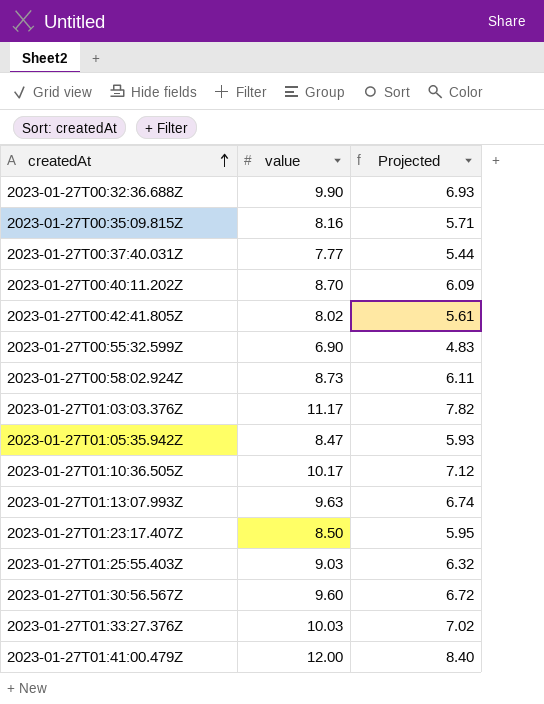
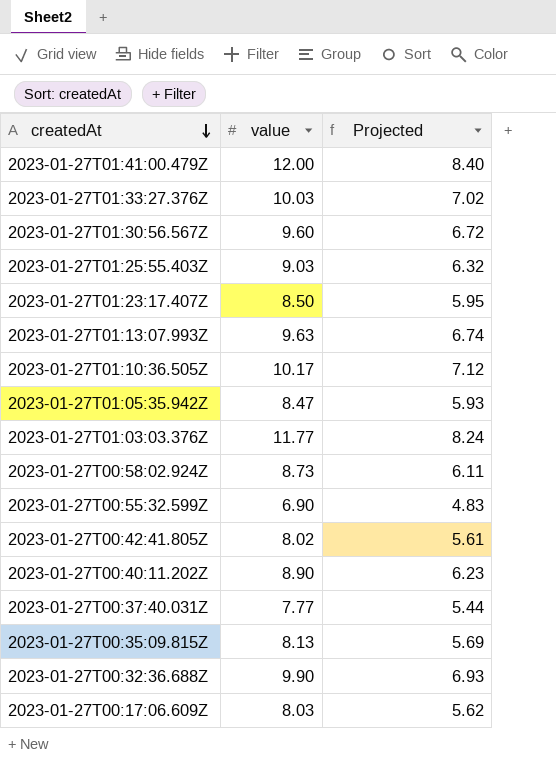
row order: createdAt ascending -> createdAt descending
2023-01-27T01:03:03.376Z | value: 11.17 -> 11.77
2023-01-27T01:03:03.376Z | Projected: 7.82 -> 8.24
2023-01-27T00:40:11.202Z | value: 8.70 -> 8.90
2023-01-27T00:40:11.202Z | Projected: 6.09 -> 6.23
2023-01-27T00:35:09.815Z | value: 8.16 -> 8.13
2023-01-27T00:35:09.815Z | Projected: 5.71 -> 5.69
row 2023-01-27T00:17:06.609Z: none -> 8.03 | 5.62

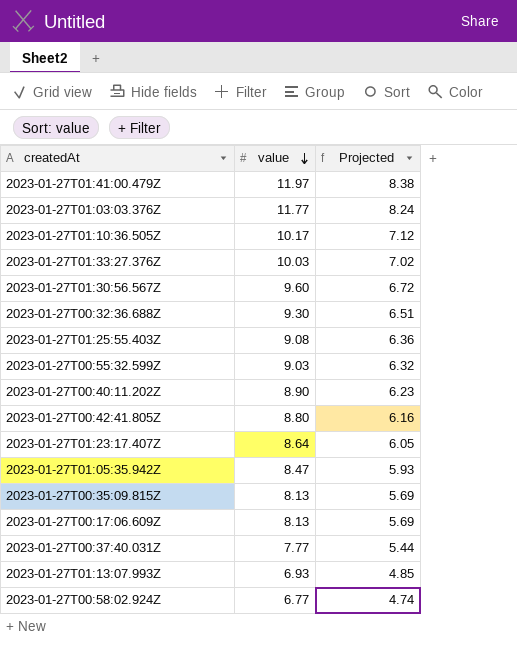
row order: createdAt descending -> value descending
2023-01-27T01:41:00.479Z | value: 12.00 -> 11.97
2023-01-27T01:41:00.479Z | Projected: 8.40 -> 8.38
2023-01-27T00:32:36.688Z | value: 9.90 -> 9.30
2023-01-27T00:32:36.688Z | Projected: 6.93 -> 6.51
2023-01-27T01:25:55.403Z | value: 9.03 -> 9.08
2023-01-27T01:25:55.403Z | Projected: 6.32 -> 6.36
2023-01-27T00:55:32.599Z | value: 6.90 -> 9.03
2023-01-27T00:55:32.599Z | Projected: 4.83 -> 6.32
2023-01-27T00:42:41.805Z | value: 8.02 -> 8.80
2023-01-27T00:42:41.805Z | Projected: 5.61 -> 6.16
2023-01-27T01:23:17.407Z | value: 8.50 -> 8.64
2023-01-27T01:23:17.407Z | Projected: 5.95 -> 6.05
2023-01-27T00:17:06.609Z | value: 8.03 -> 8.13
2023-01-27T00:17:06.609Z | Projected: 5.62 -> 5.69
2023-01-27T01:13:07.993Z | value: 9.63 -> 6.93
2023-01-27T01:13:07.993Z | Projected: 6.74 -> 4.85
2023-01-27T00:58:02.924Z | value: 8.73 -> 6.77
2023-01-27T00:58:02.924Z | Projected: 6.11 -> 4.74

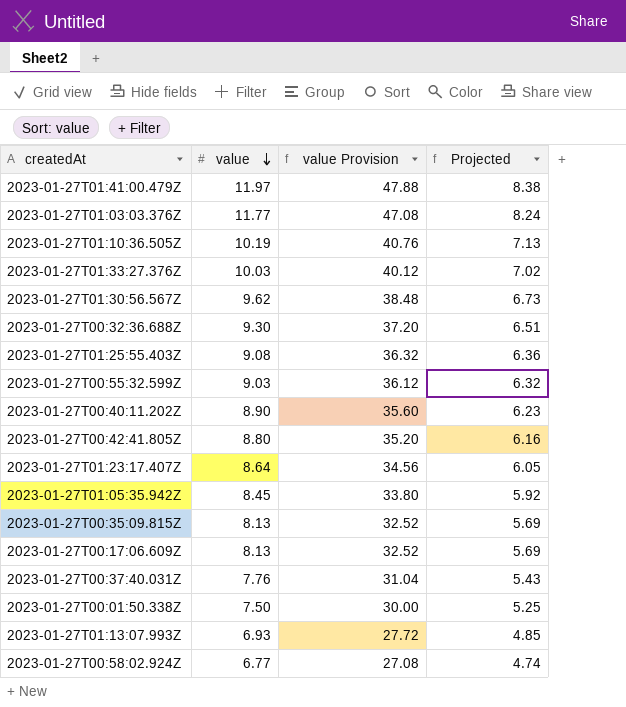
column value Provision | formula: none -> [value] * 4
2023-01-27T01:10:36.505Z | value: 10.17 -> 10.19
2023-01-27T01:10:36.505Z | Projected: 7.12 -> 7.13
2023-01-27T01:30:56.567Z | value: 9.60 -> 9.62
2023-01-27T01:30:56.567Z | Projected: 6.72 -> 6.73
2023-01-27T01:05:35.942Z | value: 8.47 -> 8.45
2023-01-27T01:05:35.942Z | Projected: 5.93 -> 5.92
2023-01-27T00:37:40.031Z | value: 7.77 -> 7.76
2023-01-27T00:37:40.031Z | Projected: 5.44 -> 5.43
row 2023-01-27T00:01:50.338Z: none -> 7.50 | 30.00 | 5.25

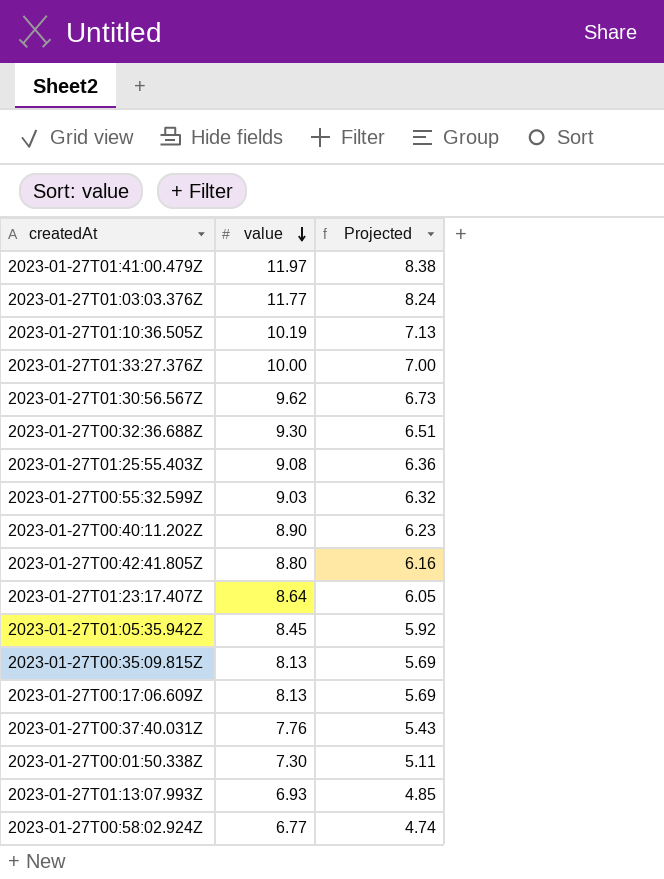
column value Provision | formula: [value] * 4 -> none
2023-01-27T01:33:27.376Z | value: 10.03 -> 10.00
2023-01-27T01:33:27.376Z | Projected: 7.02 -> 7.00
2023-01-27T00:01:50.338Z | value: 7.50 -> 7.30
2023-01-27T00:01:50.338Z | Projected: 5.25 -> 5.11

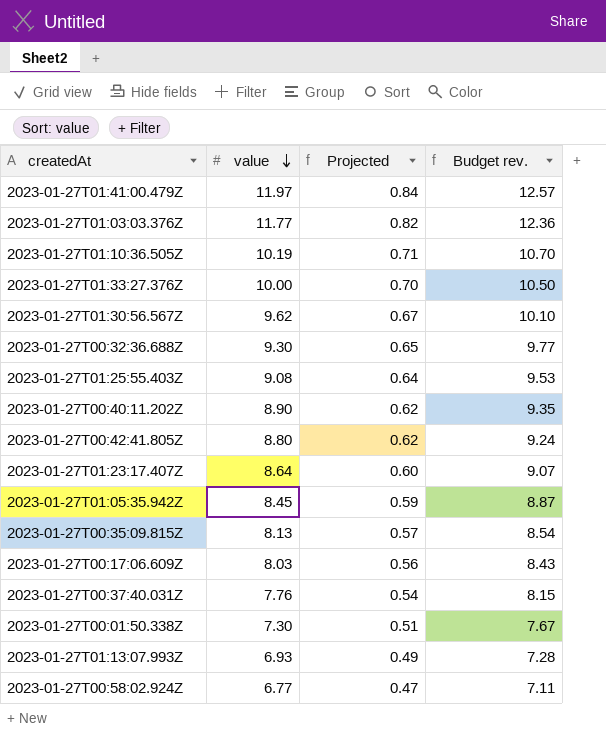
column Projected | formula: [value] * 0.7 -> [value] * 0.07
column Budget rev. | formula: none -> [value] * 1.05
row 2023-01-27T00:55:32.599Z: 9.03 | 6.32 -> none
2023-01-27T00:17:06.609Z | value: 8.13 -> 8.03

